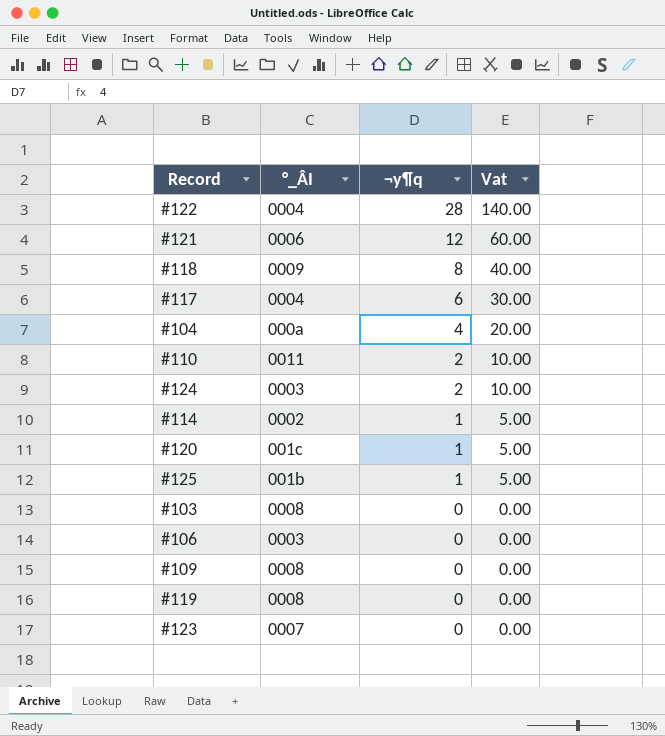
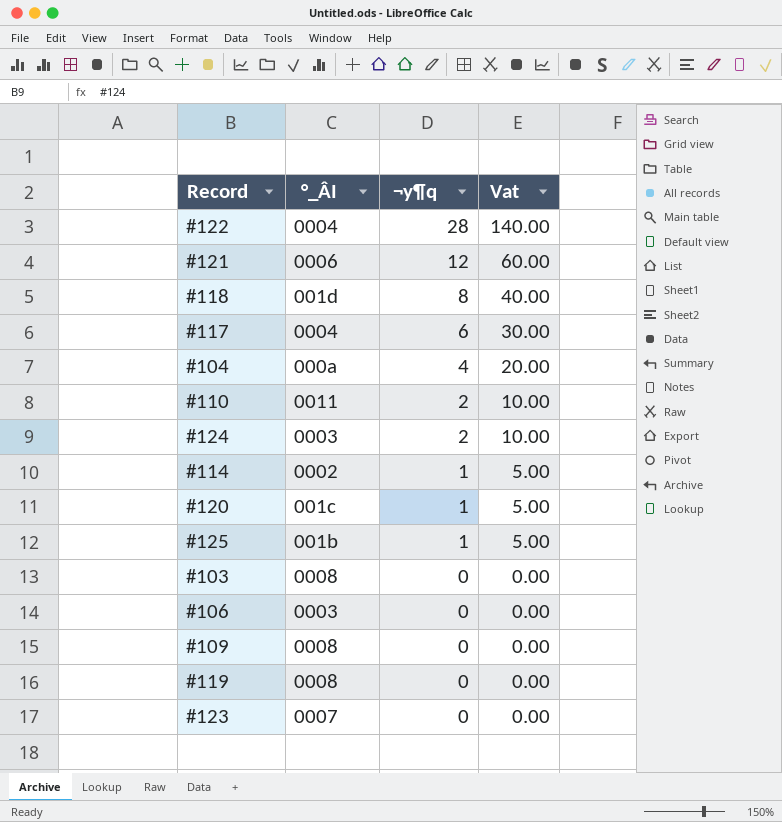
#118 | °_ÂI: 0009 -> 001d

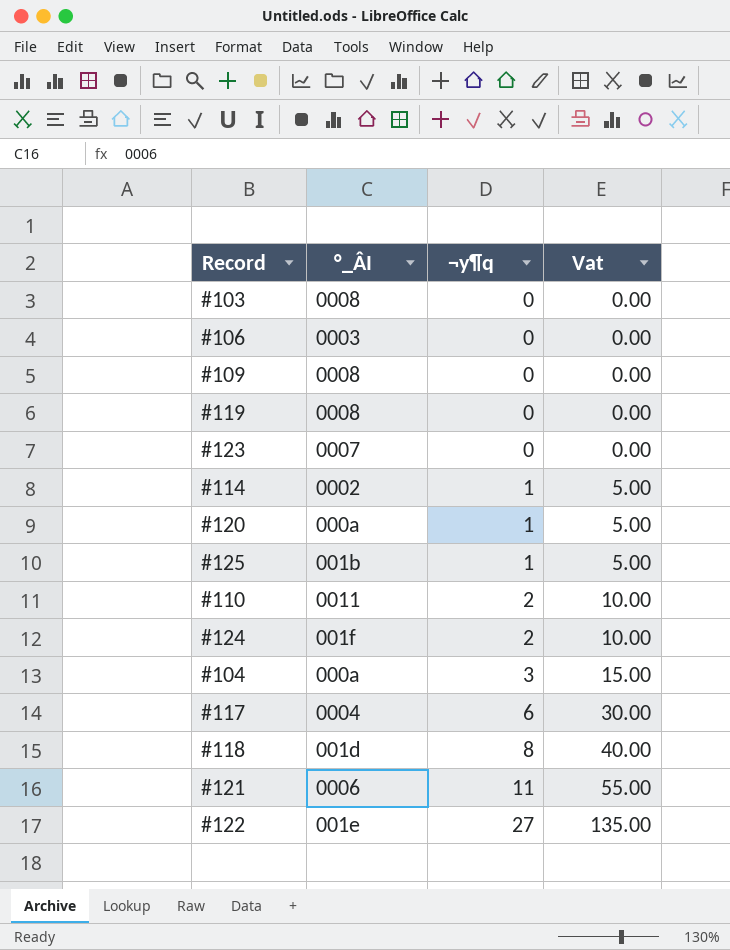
row order: ¬y¶q descending -> ¬y¶q ascending
#120 | °_ÂI: 001c -> 000a
#124 | °_ÂI: 0003 -> 001f
#104 | ¬y¶q: 4 -> 3
#104 | Vat: 20.00 -> 15.00
#121 | ¬y¶q: 12 -> 11
#121 | Vat: 60.00 -> 55.00
#122 | °_ÂI: 0004 -> 001e
#122 | ¬y¶q: 28 -> 27
#122 | Vat: 140.00 -> 135.00

